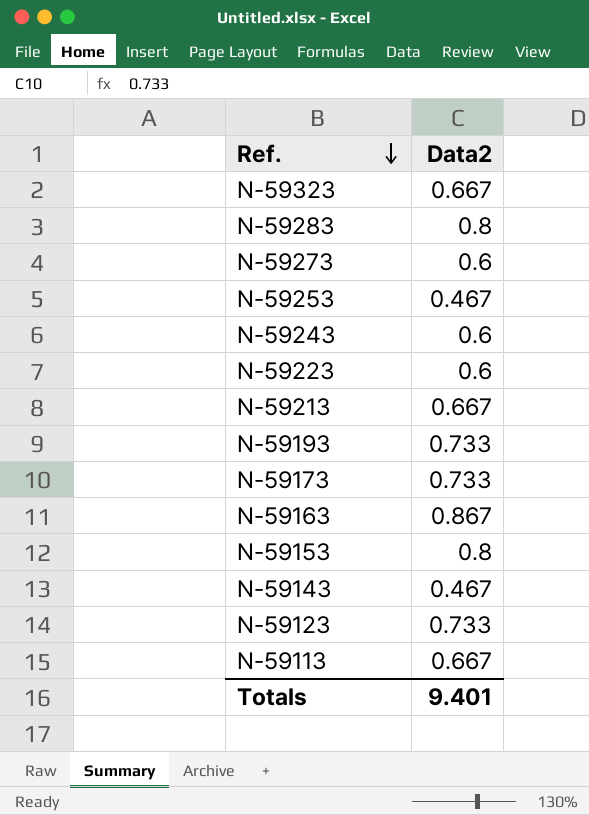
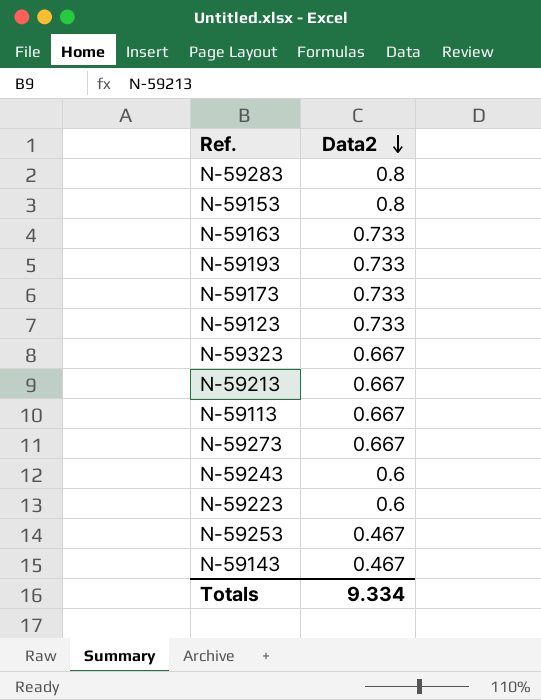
row order: Ref. descending -> Data2 descending
N-59163 | Data2: 0.867 -> 0.733
N-59273 | Data2: 0.6 -> 0.667
Totals | Data2: 9.401 -> 9.334

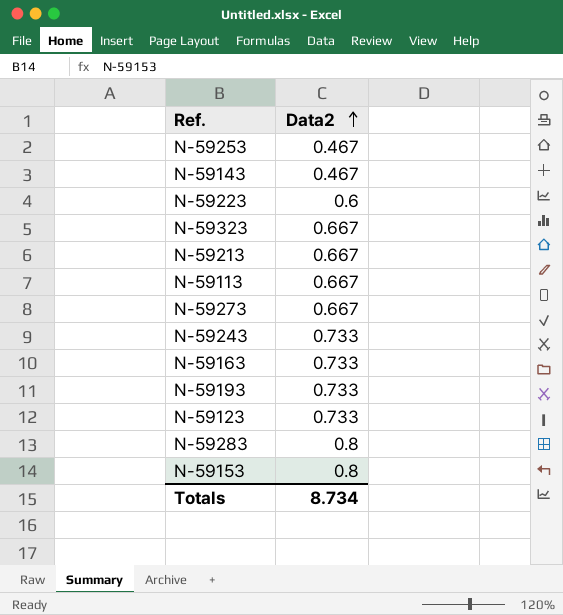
row order: Data2 descending -> Data2 ascending
row N-59173: 0.733 -> none
N-59243 | Data2: 0.6 -> 0.733
Totals | Data2: 9.334 -> 8.734

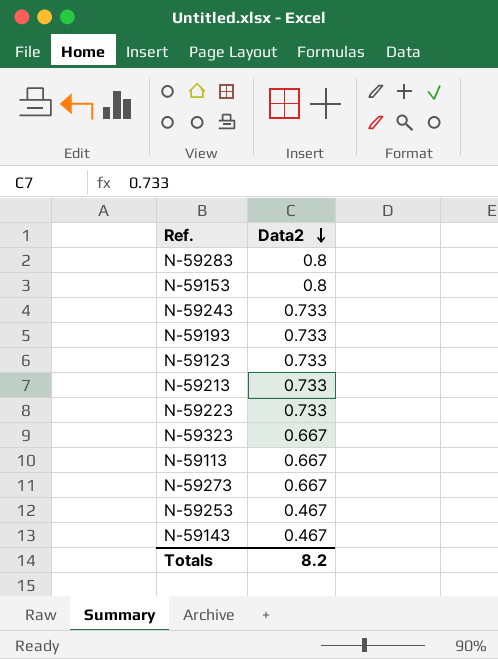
row order: Data2 ascending -> Data2 descending
row N-59163: 0.733 -> none
N-59213 | Data2: 0.667 -> 0.733
N-59223 | Data2: 0.6 -> 0.733
Totals | Data2: 8.734 -> 8.2

